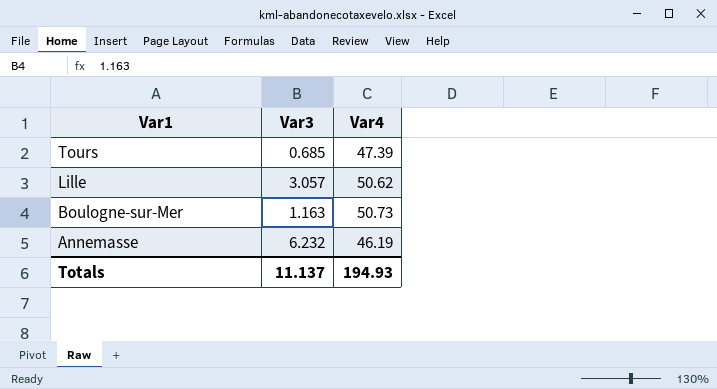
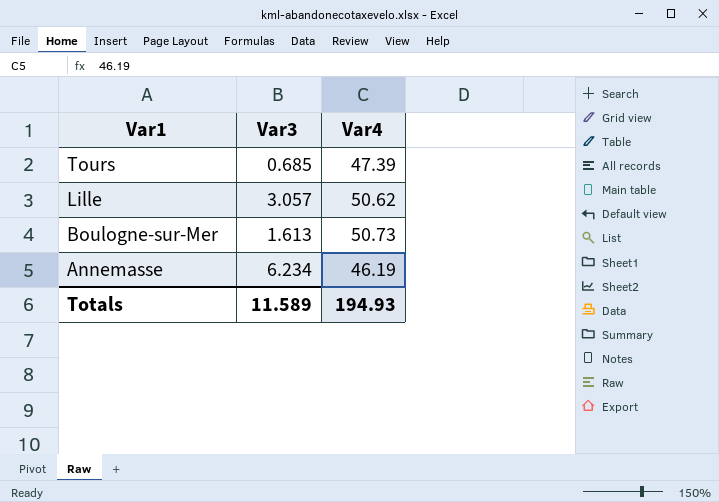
Boulogne-sur-Mer | Var3: 1.163 -> 1.613
Annemasse | Var3: 6.232 -> 6.234
Totals | Var3: 11.137 -> 11.589

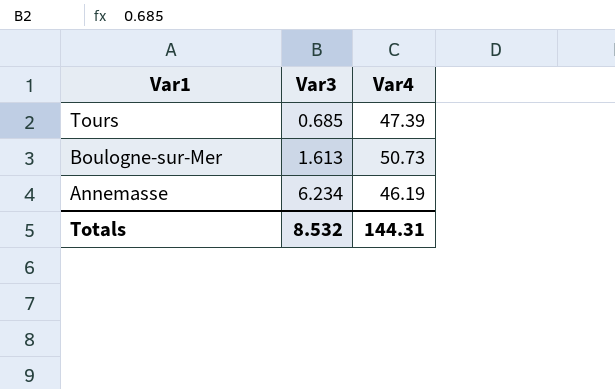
row Lille: 3.057 | 50.62 -> none
Totals | Var3: 11.589 -> 8.532
Totals | Var4: 194.93 -> 144.31

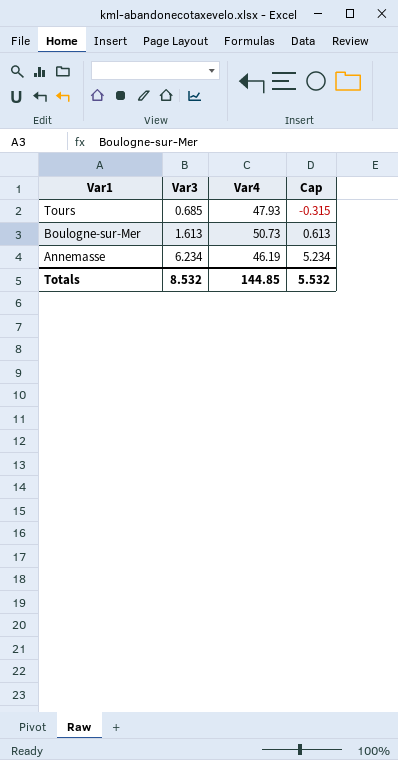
column Cap | formula: none -> [Var3] - 1
Tours | Var4: 47.39 -> 47.93
Totals | Var4: 144.31 -> 144.85

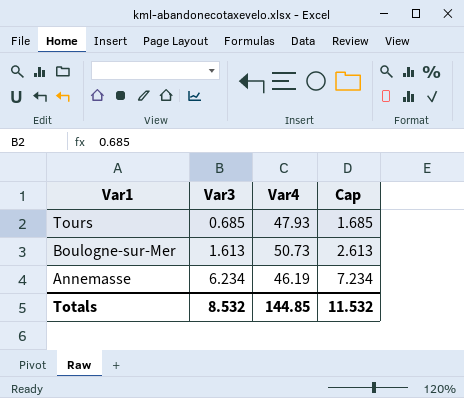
column Cap | formula: [Var3] - 1 -> [Var3] + 1
Totals | Cap: 5.532 -> 11.532

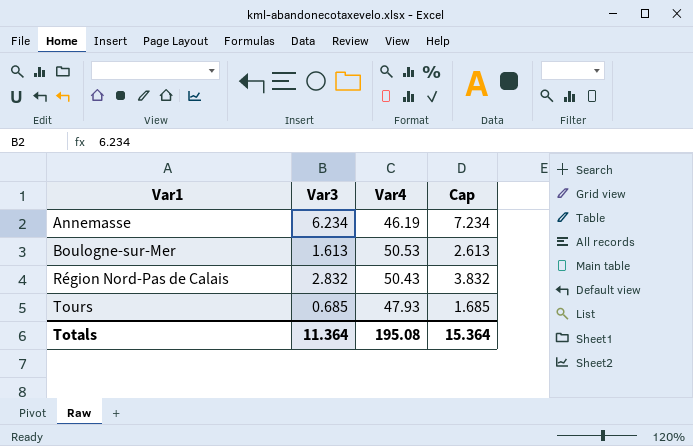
row order: Var1 descending -> Var1 ascending
Boulogne-sur-Mer | Var4: 50.73 -> 50.53
row Région Nord-Pas de Calais: none -> 2.832 | 50.43 | 3.832
Totals | Var3: 8.532 -> 11.364
Totals | Var4: 144.85 -> 195.08
Totals | Cap: 11.532 -> 15.364

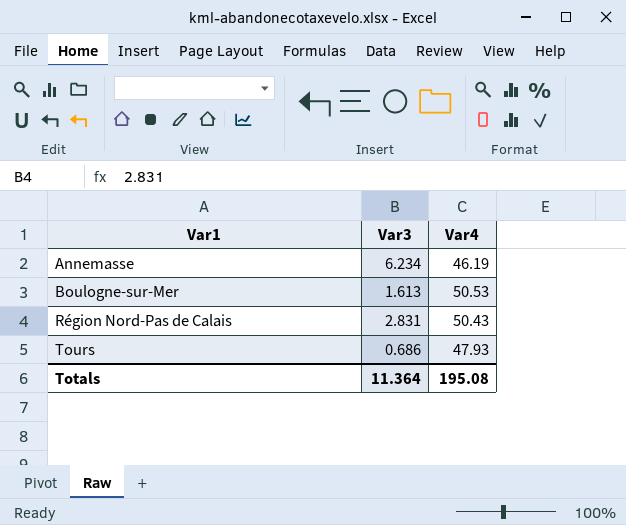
column Cap | formula: [Var3] + 1 -> none
Région Nord-Pas de Calais | Var3: 2.832 -> 2.831
Tours | Var3: 0.685 -> 0.686

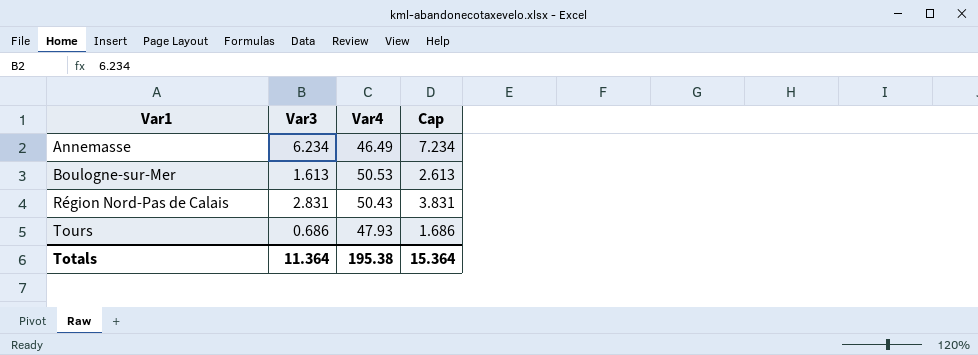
column Cap | formula: none -> [Var3] + 1
Annemasse | Var4: 46.19 -> 46.49
Totals | Var4: 195.08 -> 195.38

